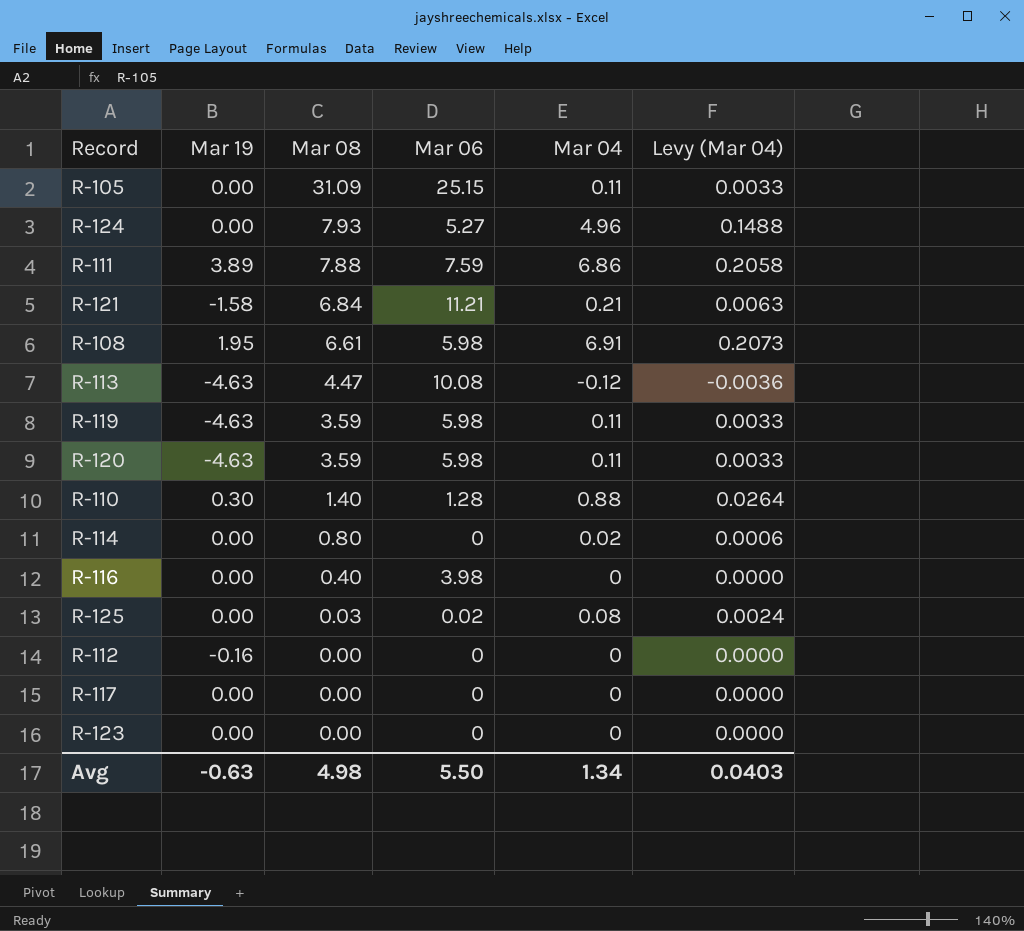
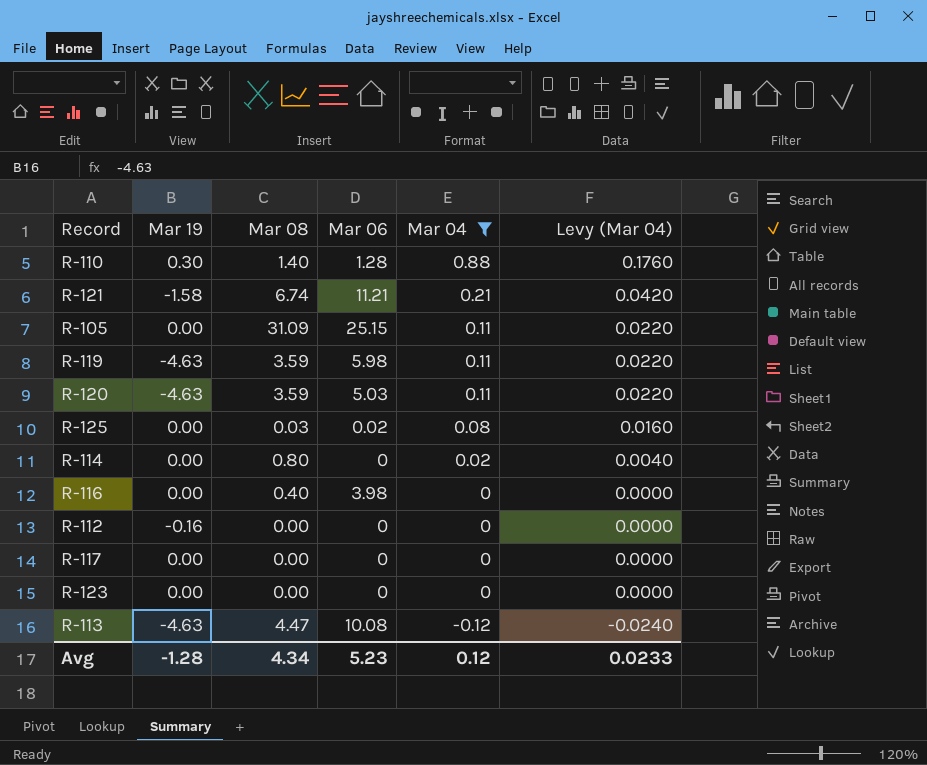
filter: none -> Mar 04 <= 0.88
row order: Mar 08 descending -> Mar 04 descending
column Levy (Mar 04) | formula: [Mar 04] * 0.03 -> [Mar 04] * 0.2
R-121 | Mar 08: 6.84 -> 6.74
R-120 | Mar 06: 5.98 -> 5.03
Avg | Mar 19: -0.63 -> -1.28
Avg | Mar 08: 4.98 -> 4.34
Avg | Mar 06: 5.50 -> 5.23
Avg | Mar 04: 1.34 -> 0.12
Avg | Levy (Mar 04): 0.0403 -> 0.0233

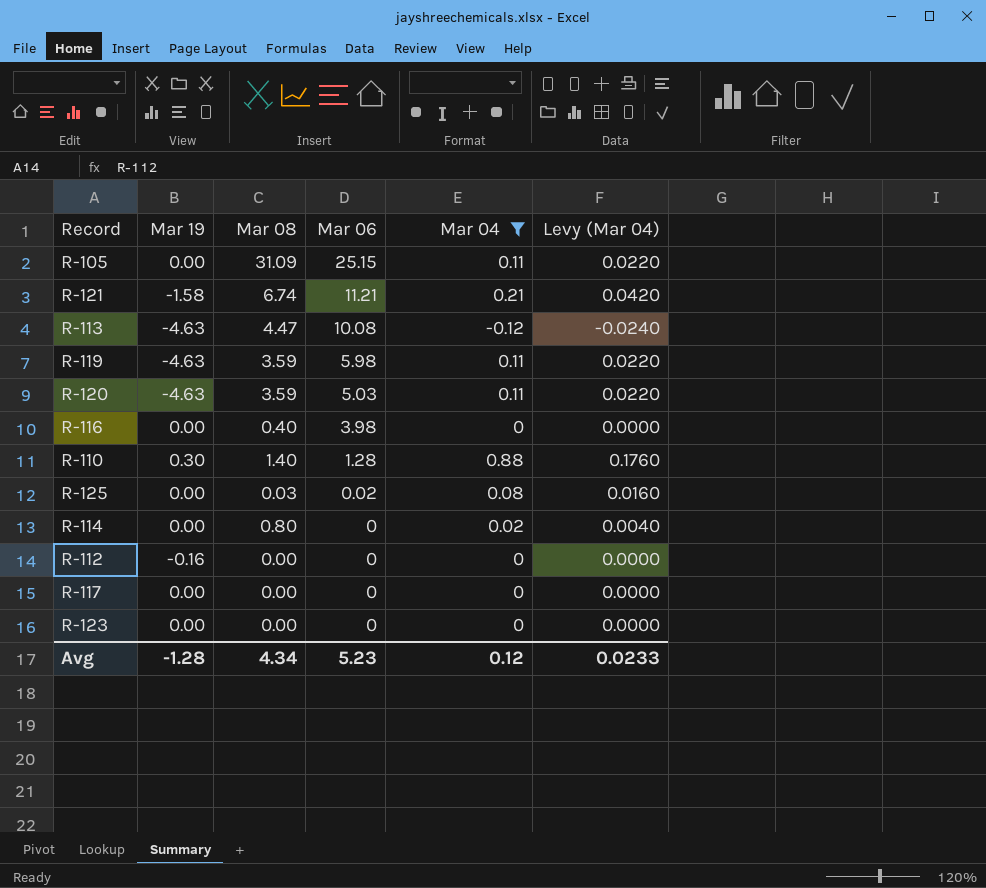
row order: Mar 04 descending -> Mar 06 descending

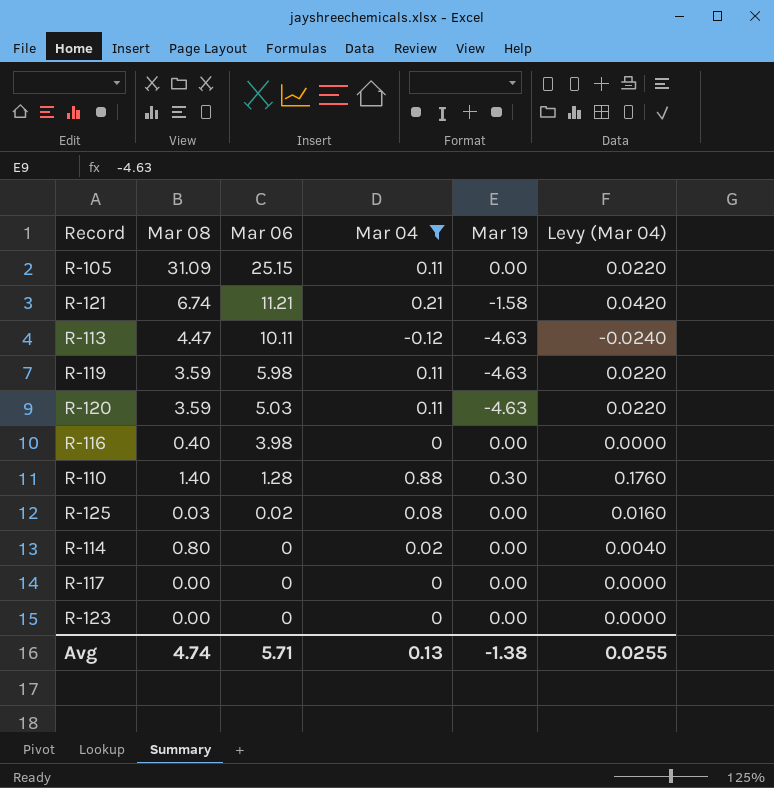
column Mar 19 | position: 2 -> 5
row R-112: -0.16 | 0.00 | 0 | 0 | 0.0000 -> none
R-113 | Mar 06: 10.08 -> 10.11
Avg | Mar 08: 4.34 -> 4.74
Avg | Mar 06: 5.23 -> 5.71
Avg | Mar 04: 0.12 -> 0.13
Avg | Mar 19: -1.28 -> -1.38
Avg | Levy (Mar 04): 0.0233 -> 0.0255

